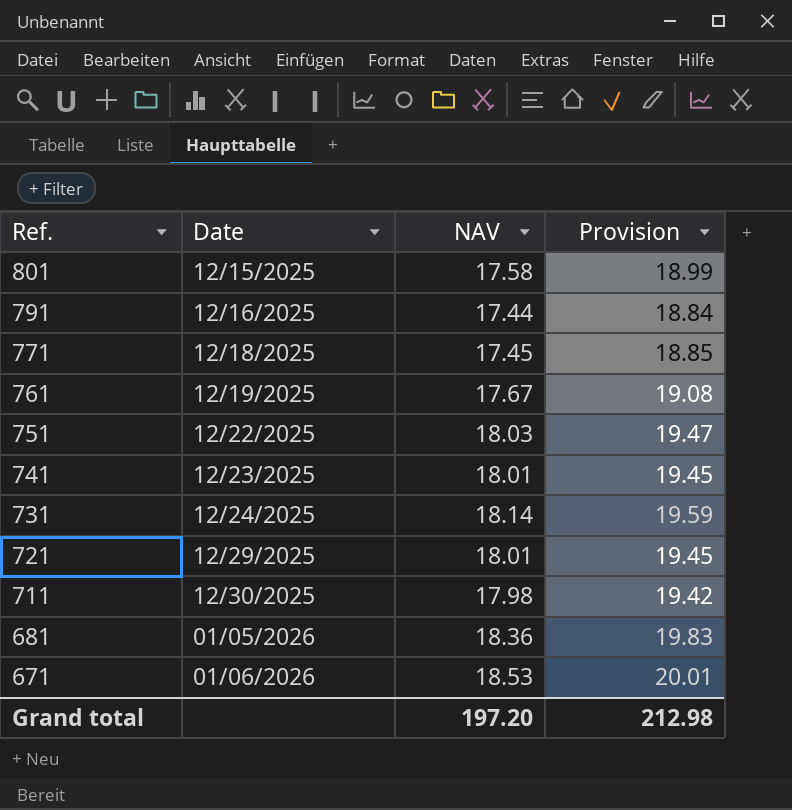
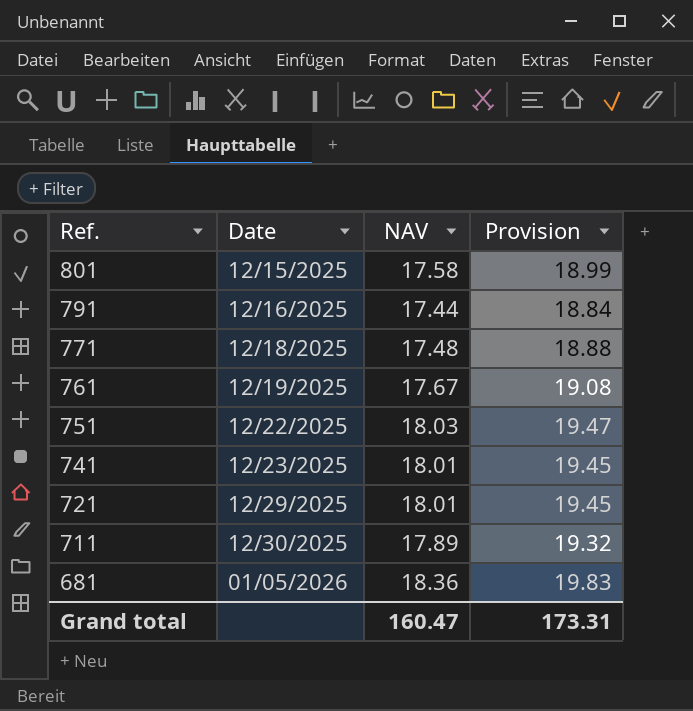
row 731: 12/24/2025 | 18.14 | 19.59 -> none
row 671: 01/06/2026 | 18.53 | 20.01 -> none
771 | NAV: 17.45 -> 17.48
771 | Provision: 18.85 -> 18.88
711 | NAV: 17.98 -> 17.89
711 | Provision: 19.42 -> 19.32
Grand total | NAV: 197.20 -> 160.47
Grand total | Provision: 212.98 -> 173.31

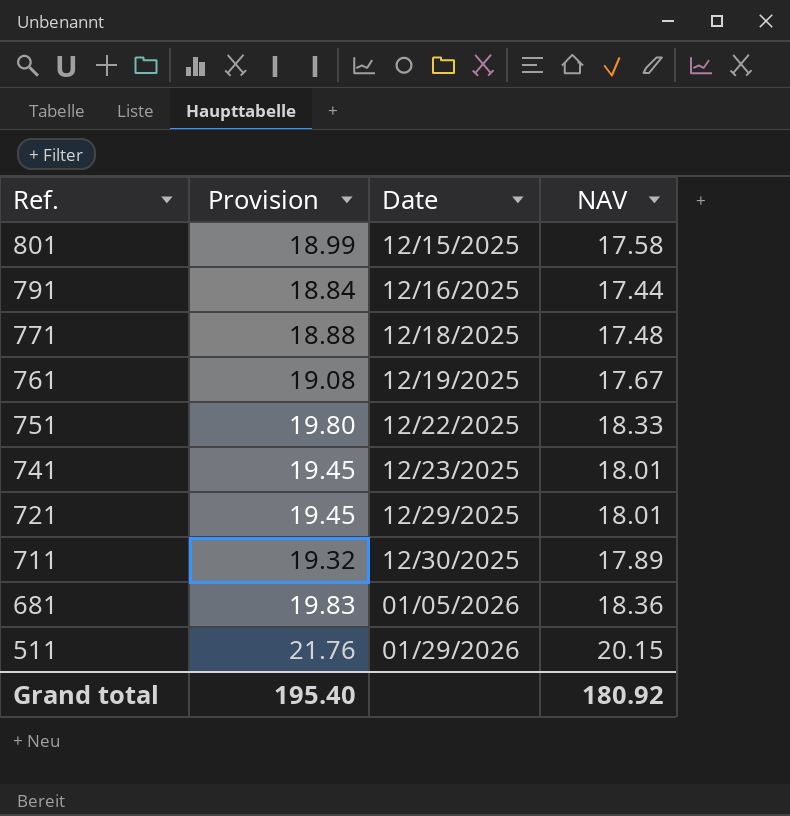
column Provision | position: 4 -> 2
751 | Provision: 19.47 -> 19.80
751 | NAV: 18.03 -> 18.33
row 511: none -> 21.76 | 01/29/2026 | 20.15
Grand total | Provision: 173.31 -> 195.40
Grand total | NAV: 160.47 -> 180.92

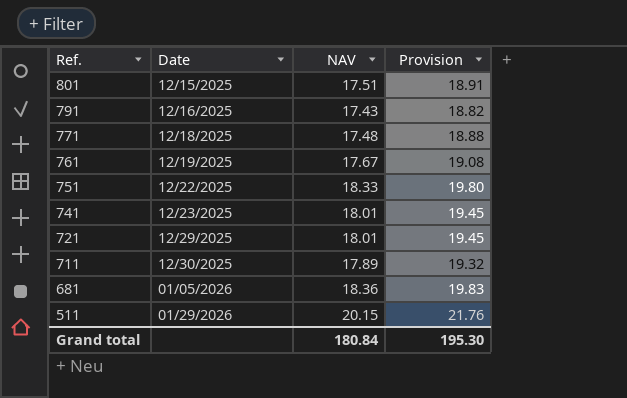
column Provision | position: 2 -> 4
801 | NAV: 17.58 -> 17.51
801 | Provision: 18.99 -> 18.91
791 | NAV: 17.44 -> 17.43
791 | Provision: 18.84 -> 18.82
Grand total | NAV: 180.92 -> 180.84
Grand total | Provision: 195.40 -> 195.30

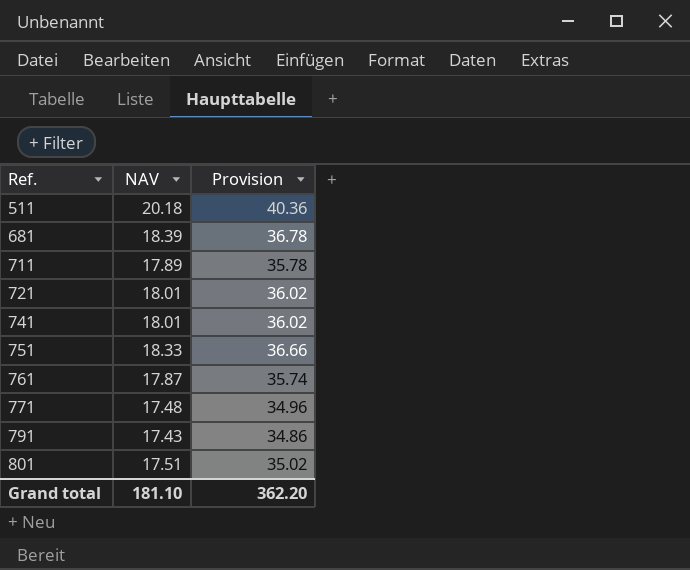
row order: Ref. descending -> Ref. ascending
column Date | position: 2 -> none
column Provision | formula: [NAV] * 1.08 -> [NAV] * 2
511 | NAV: 20.15 -> 20.18
681 | NAV: 18.36 -> 18.39
761 | NAV: 17.67 -> 17.87
Grand total | NAV: 180.84 -> 181.10
Grand total | Provision: 195.30 -> 362.20

